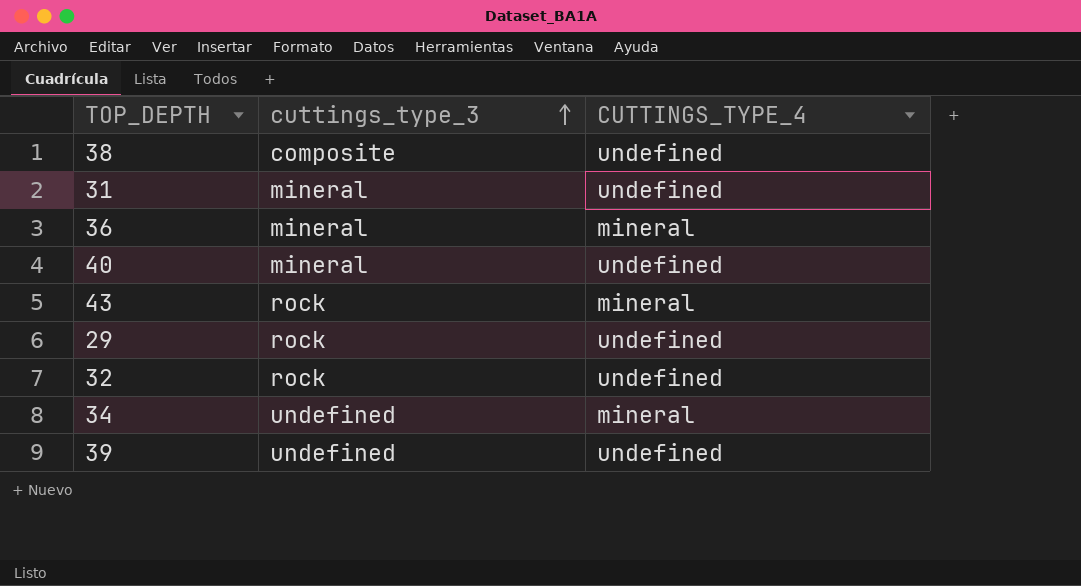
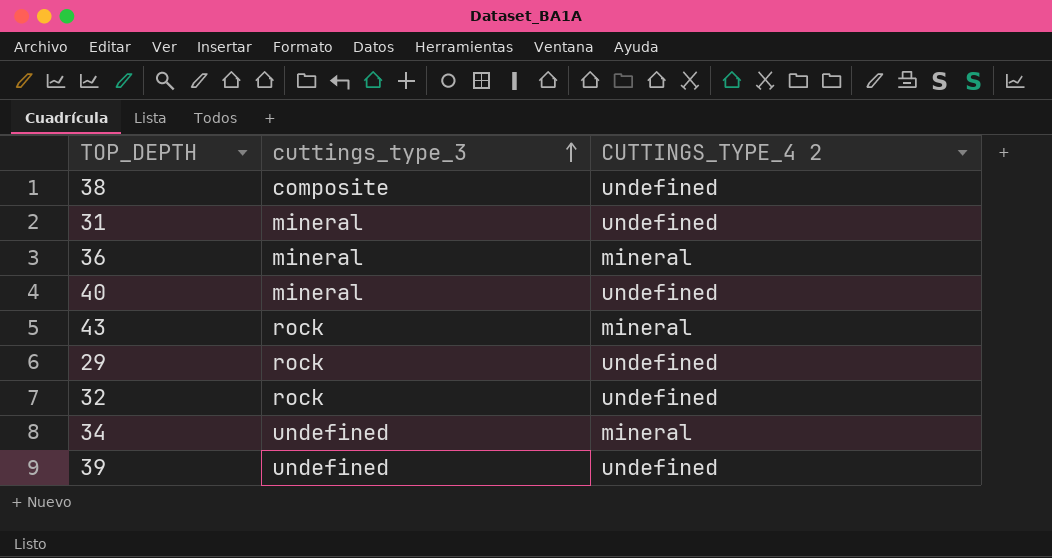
column name: CUTTINGS_TYPE_4 -> CUTTINGS_TYPE_4 2

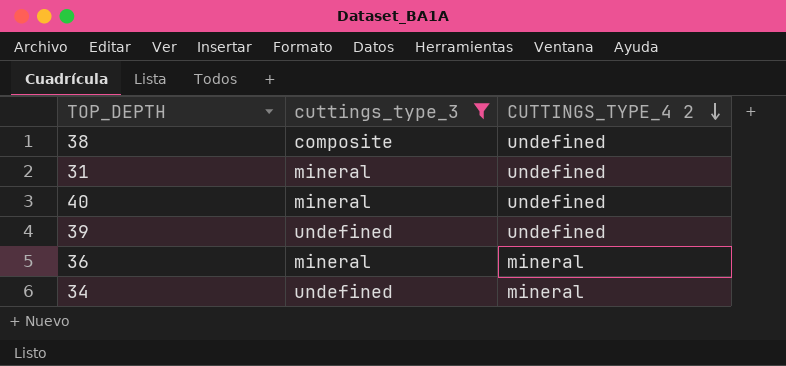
filter: none -> cuttings_type_3 != rock
row order: cuttings_type_3 ascending -> CUTTINGS_TYPE_4 2 descending

